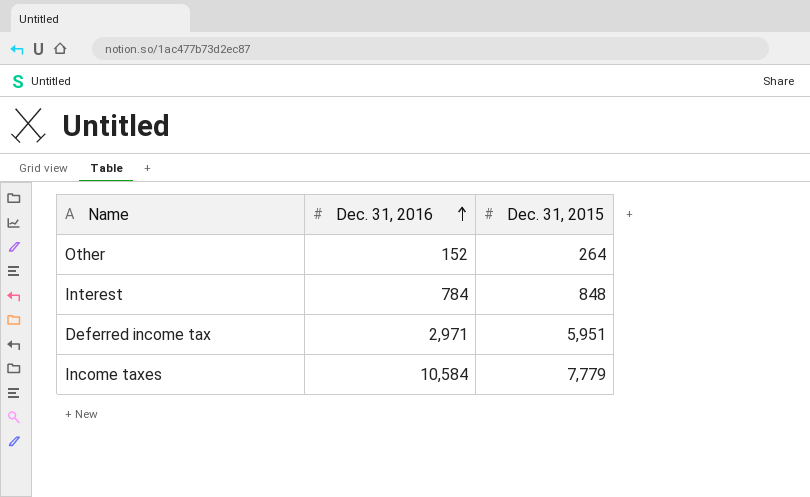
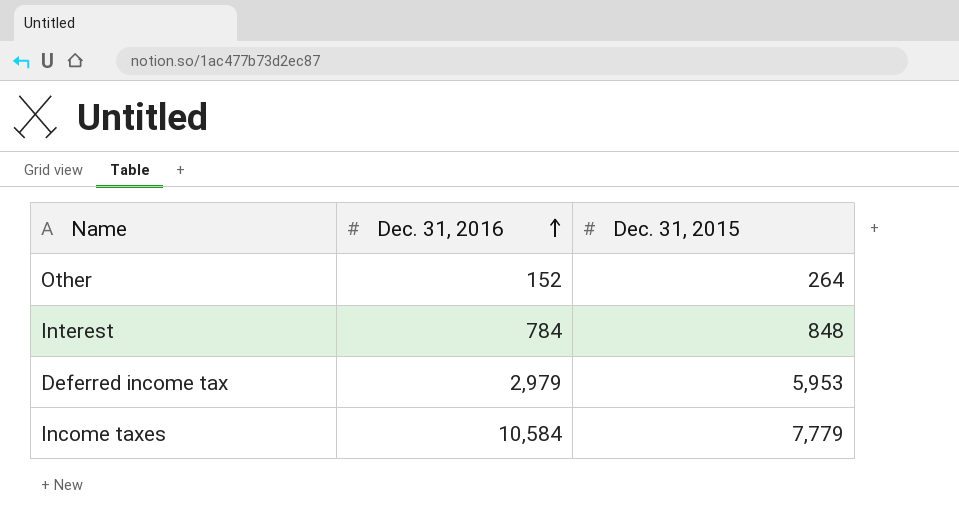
Deferred income tax | Dec. 31, 2016: 2,971 -> 2,979
Deferred income tax | Dec. 31, 2015: 5,951 -> 5,953

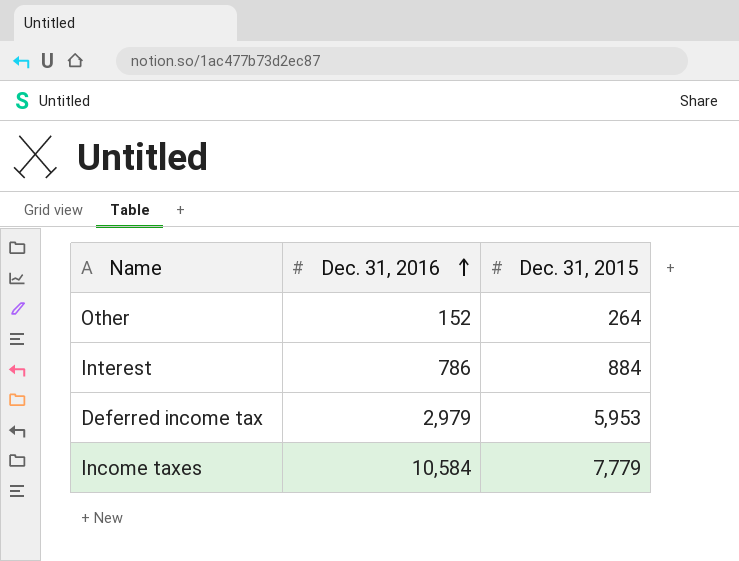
Interest | Dec. 31, 2016: 784 -> 786
Interest | Dec. 31, 2015: 848 -> 884

